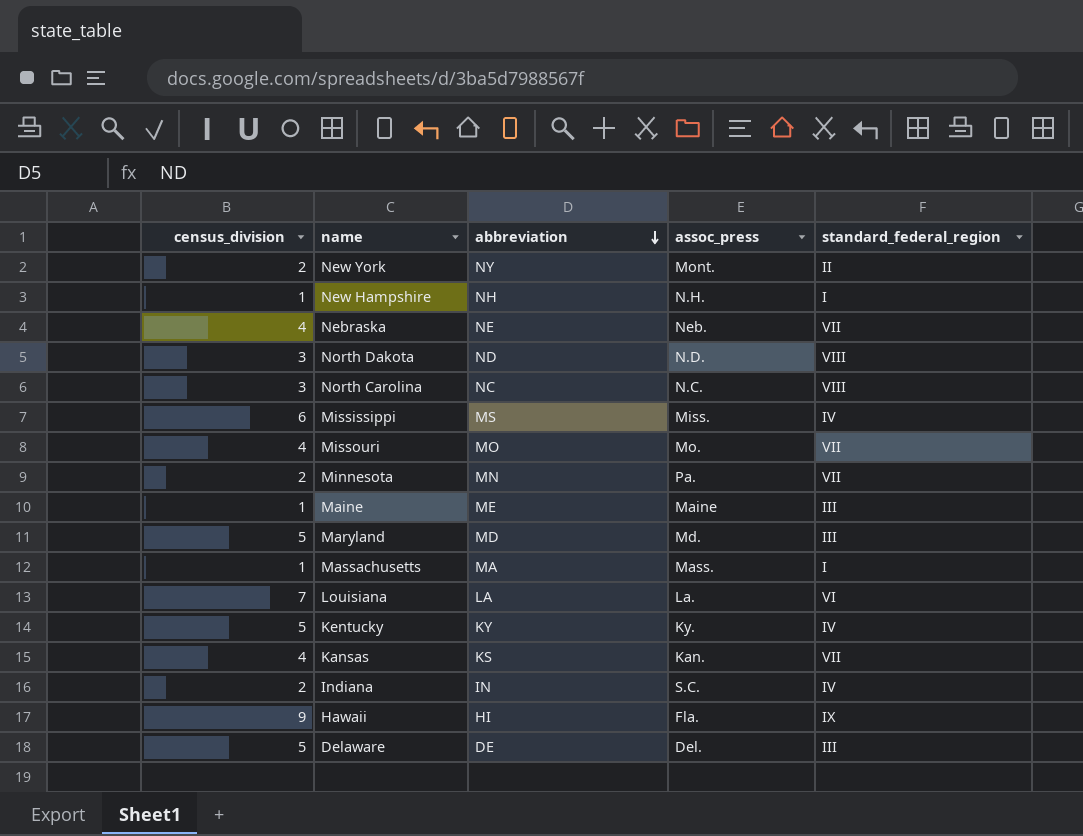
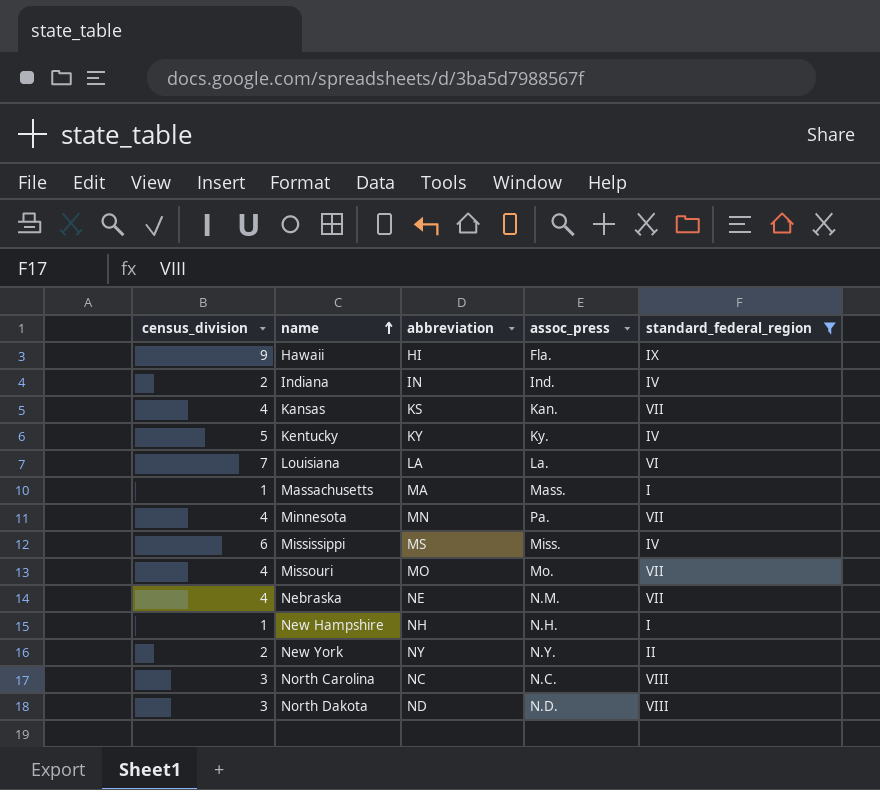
filter: none -> standard_federal_region != III
row order: abbreviation descending -> name ascending
Indiana | assoc_press: S.C. -> Ind.
Minnesota | census_division: 2 -> 4
Nebraska | assoc_press: Neb. -> N.M.
New York | assoc_press: Mont. -> N.Y.

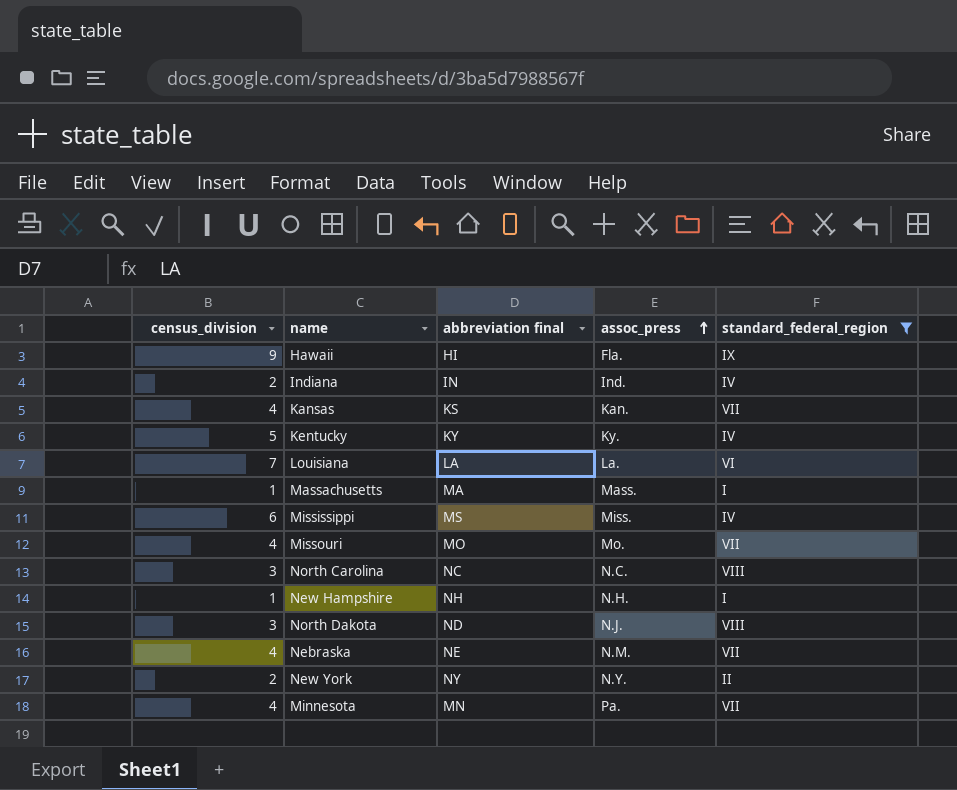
row order: name ascending -> assoc_press ascending
column name: abbreviation -> abbreviation final
North Dakota | assoc_press: N.D. -> N.J.

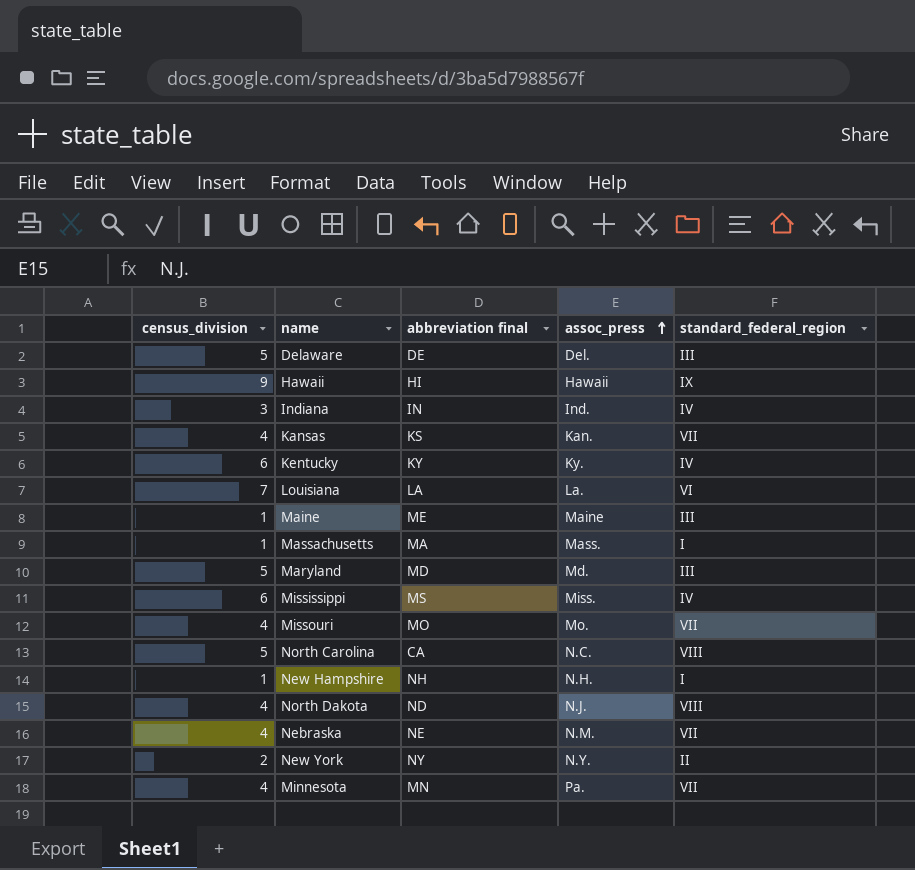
filter: standard_federal_region != III -> none
Hawaii | assoc_press: Fla. -> Hawaii
Indiana | census_division: 2 -> 3
Kentucky | census_division: 5 -> 6
North Carolina | census_division: 3 -> 5
North Carolina | abbreviation final: NC -> CA
North Dakota | census_division: 3 -> 4

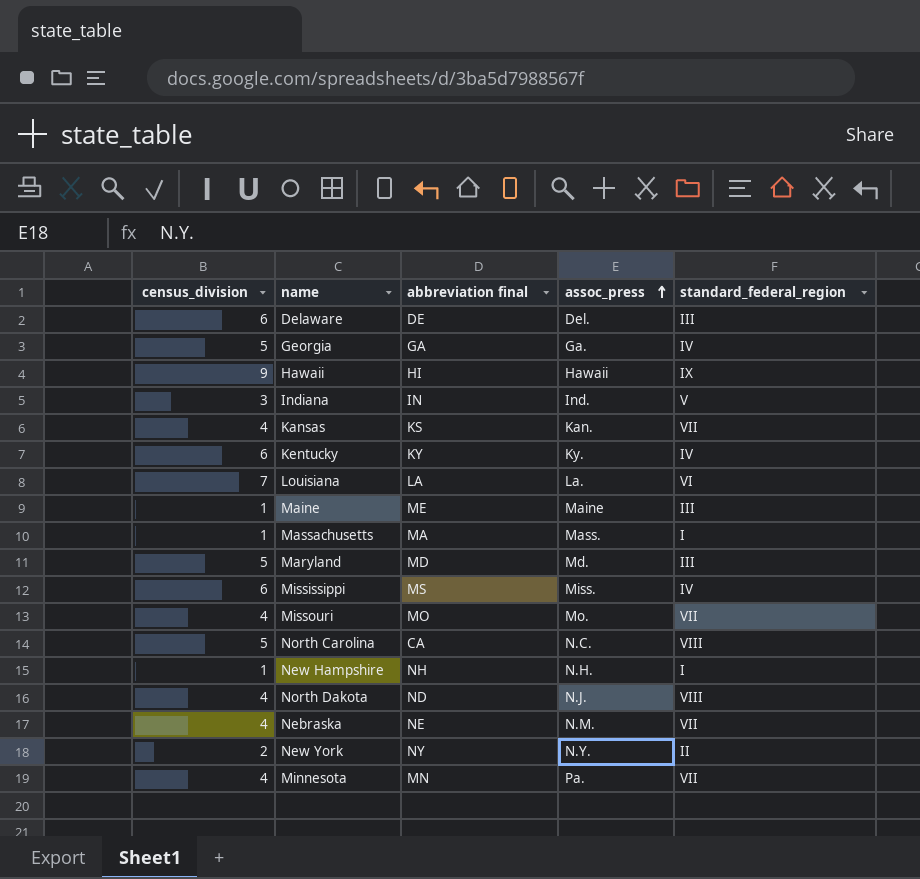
Delaware | census_division: 5 -> 6
row Georgia: none -> 5 | GA | Ga. | IV
Indiana | standard_federal_region: IV -> V

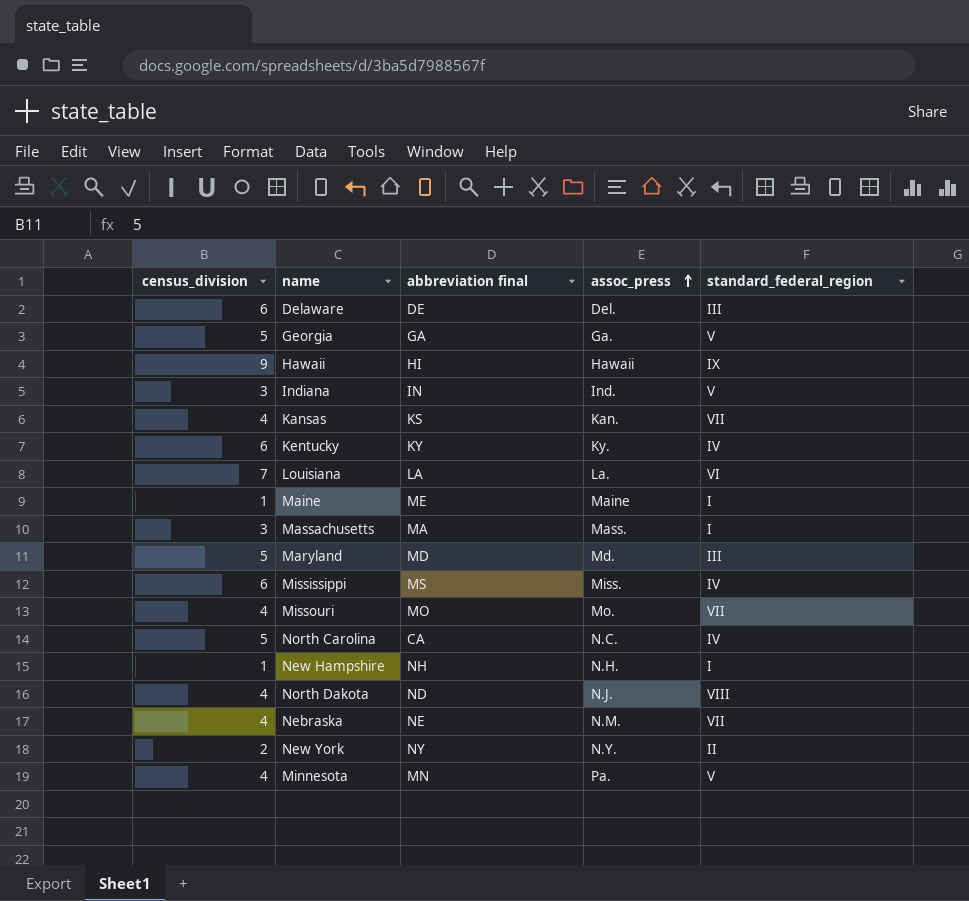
Georgia | standard_federal_region: IV -> V
Maine | standard_federal_region: III -> I
Massachusetts | census_division: 1 -> 3
North Carolina | standard_federal_region: VIII -> IV
Minnesota | standard_federal_region: VII -> V

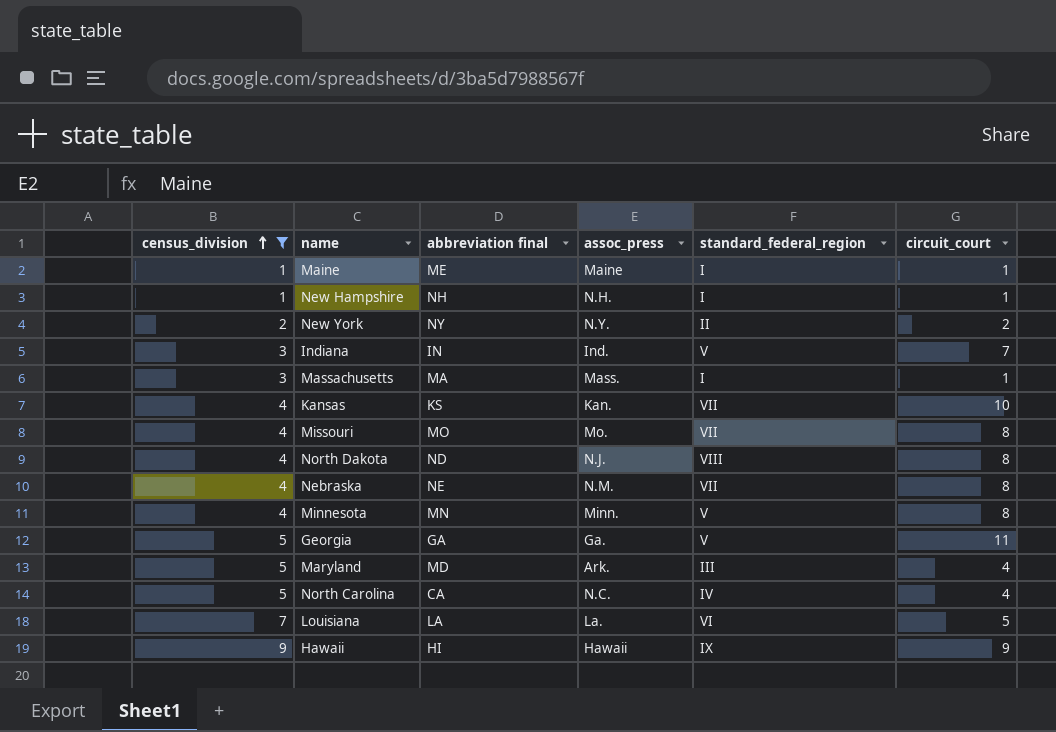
filter: none -> census_division != 6
row order: assoc_press ascending -> census_division ascending
column circuit_court | position: none -> 6
Minnesota | assoc_press: Pa. -> Minn.
Maryland | assoc_press: Md. -> Ark.

